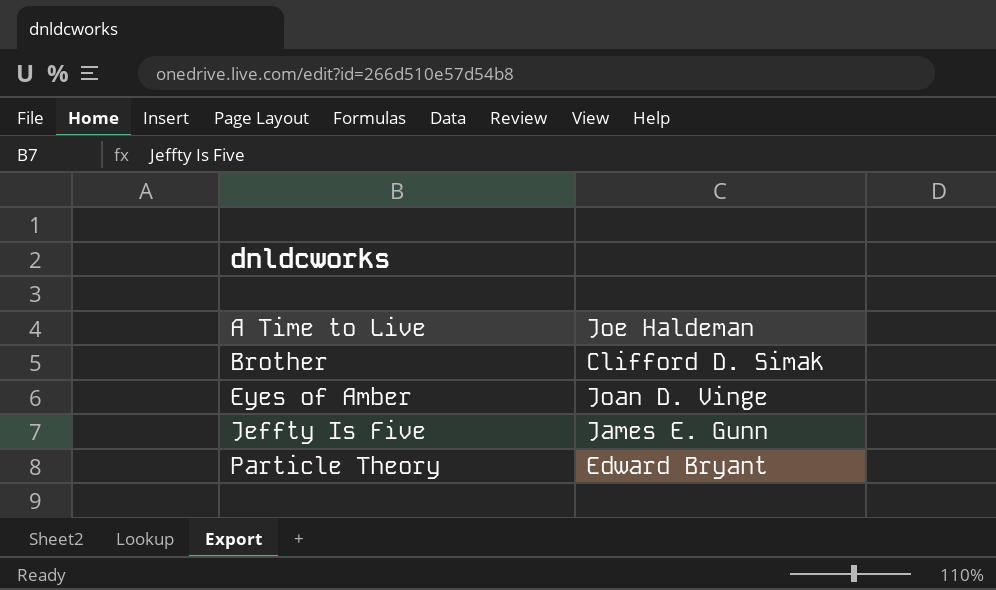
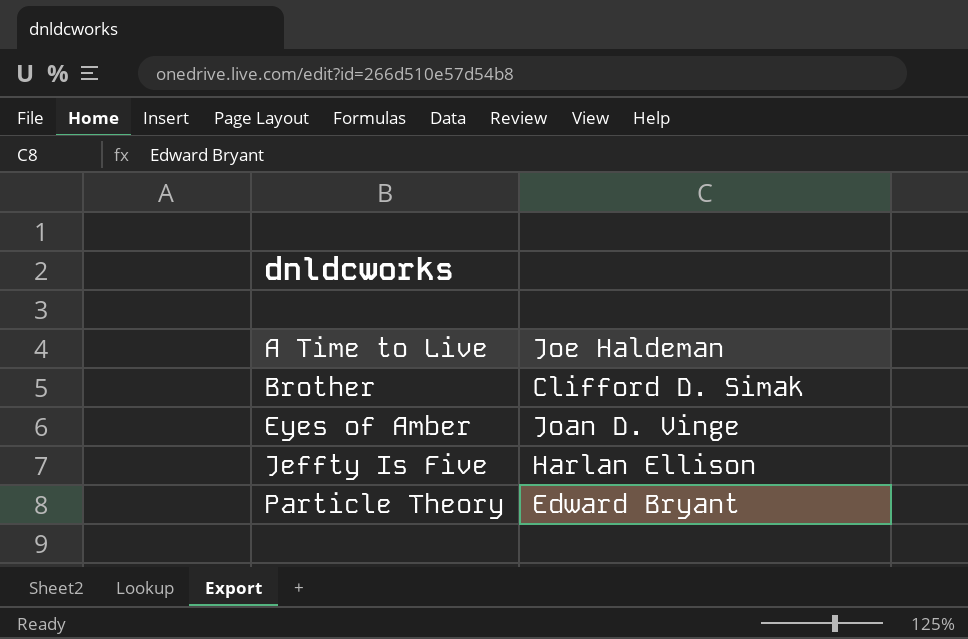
Jeffty Is Five | Joe Haldeman: James E. Gunn -> Harlan Ellison

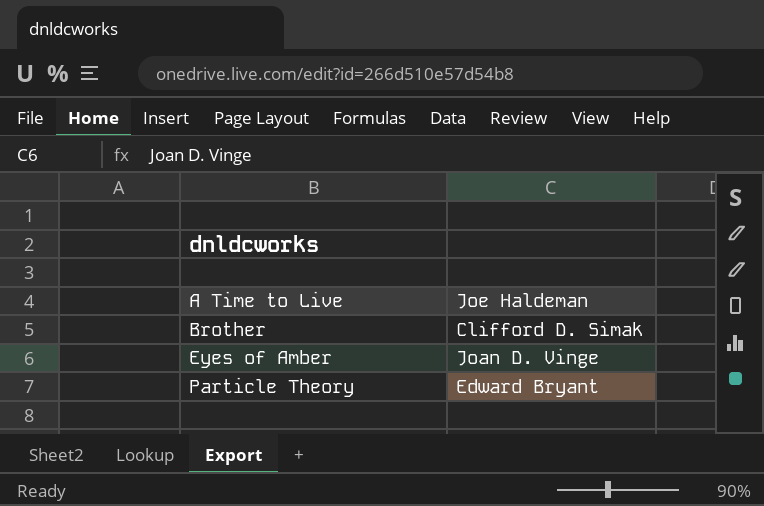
row Jeffty Is Five: Harlan Ellison -> none

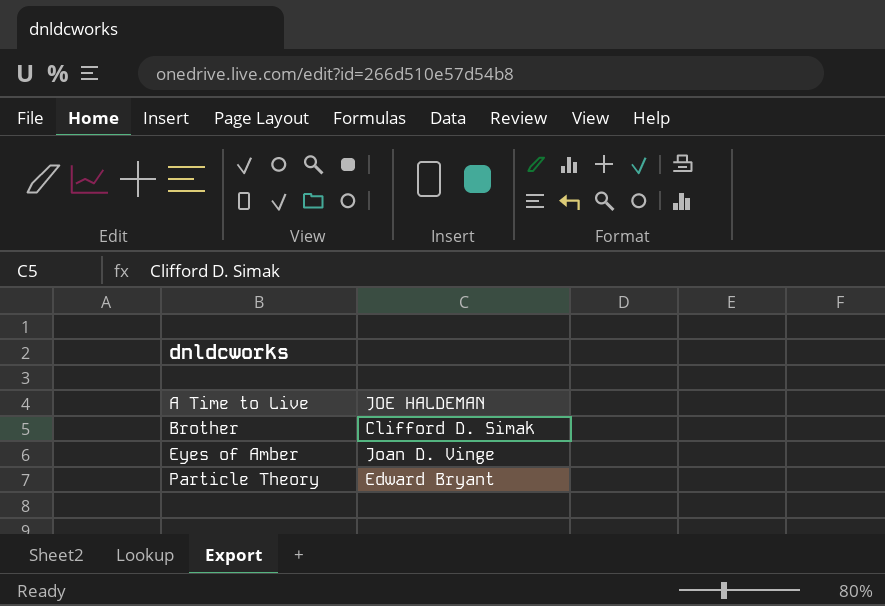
column name: Joe Haldeman -> JOE HALDEMAN

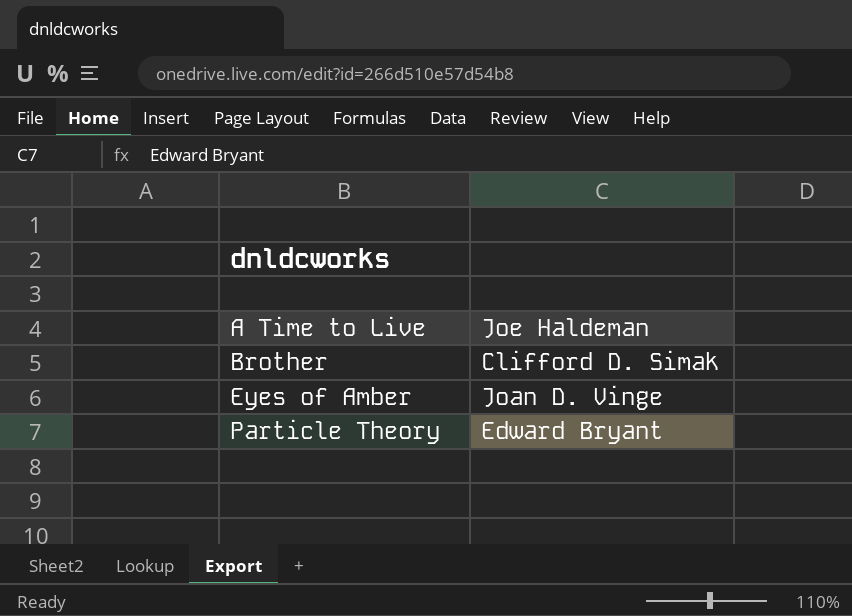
column name: JOE HALDEMAN -> Joe Haldeman

